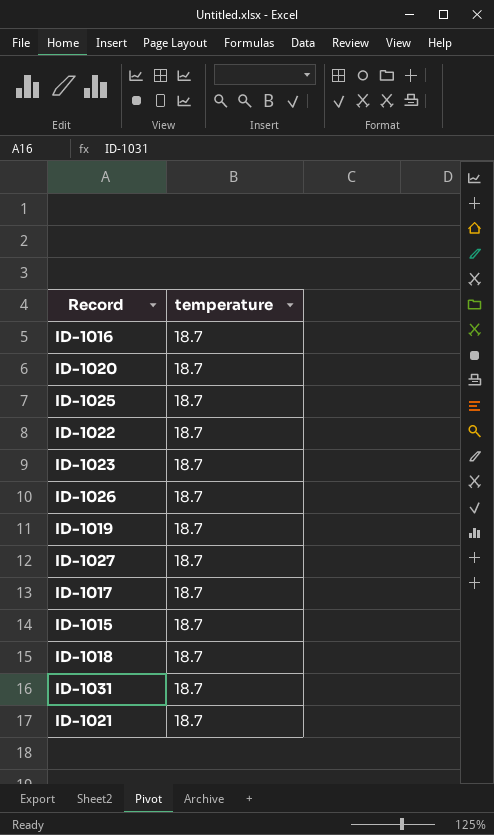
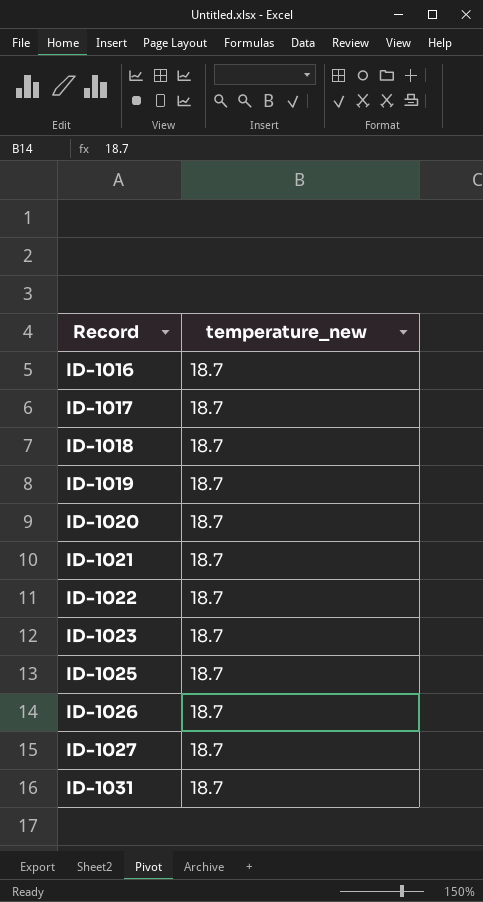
row order: none -> Record ascending
column name: temperature -> temperature_new
row ID-1015: 18.7 -> none

